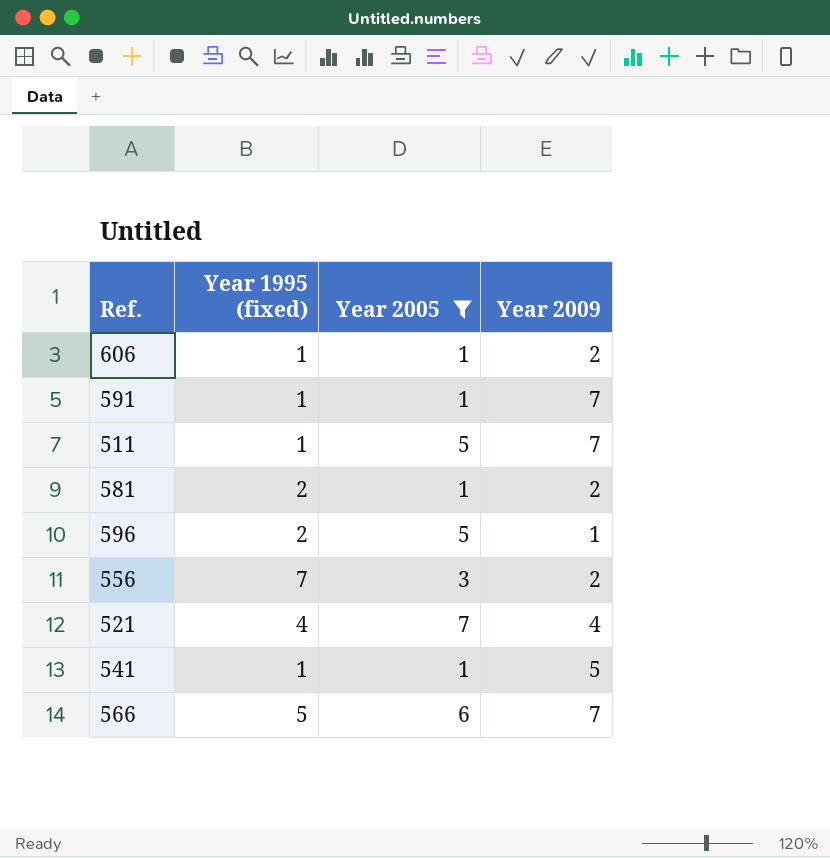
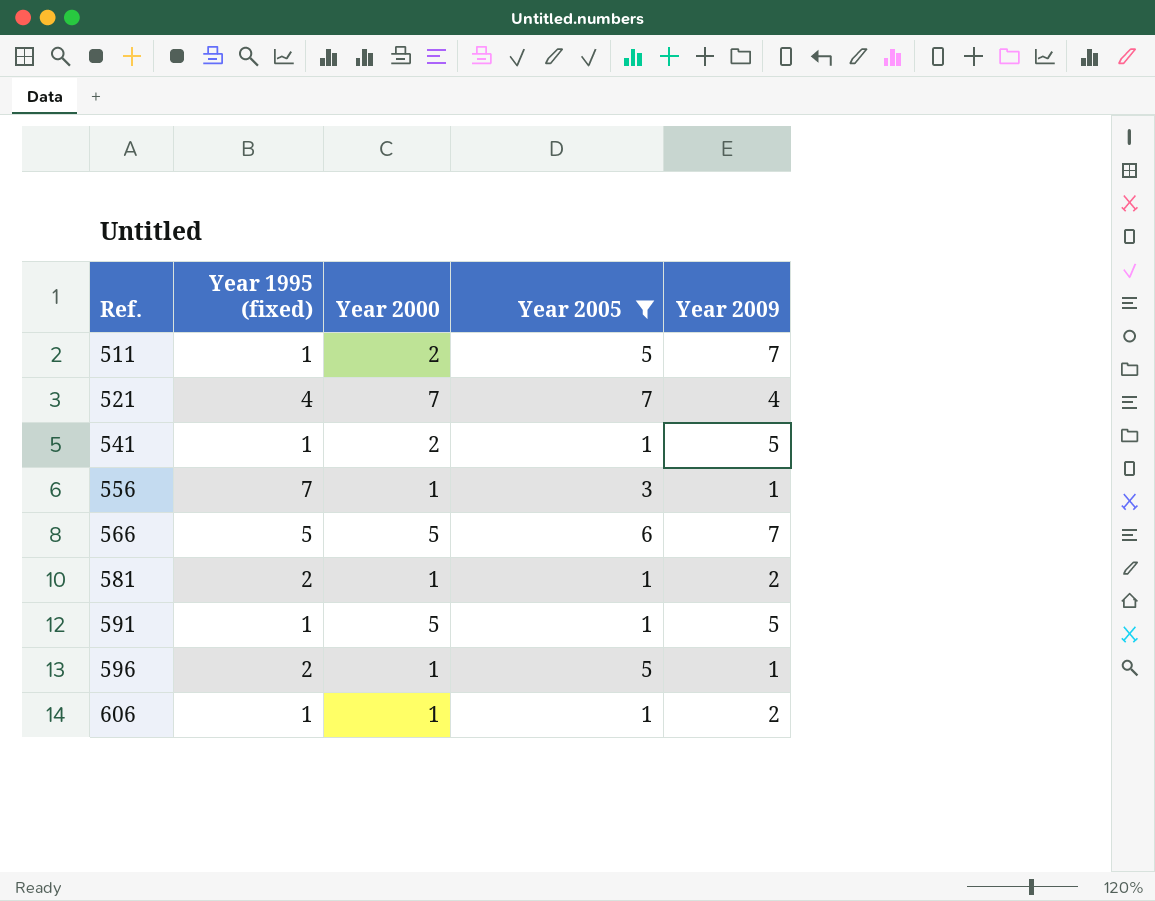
row order: none -> Ref. ascending
column Year 2000 | position: none -> 3
556 | Year 2009: 2 -> 1
591 | Year 2009: 7 -> 5

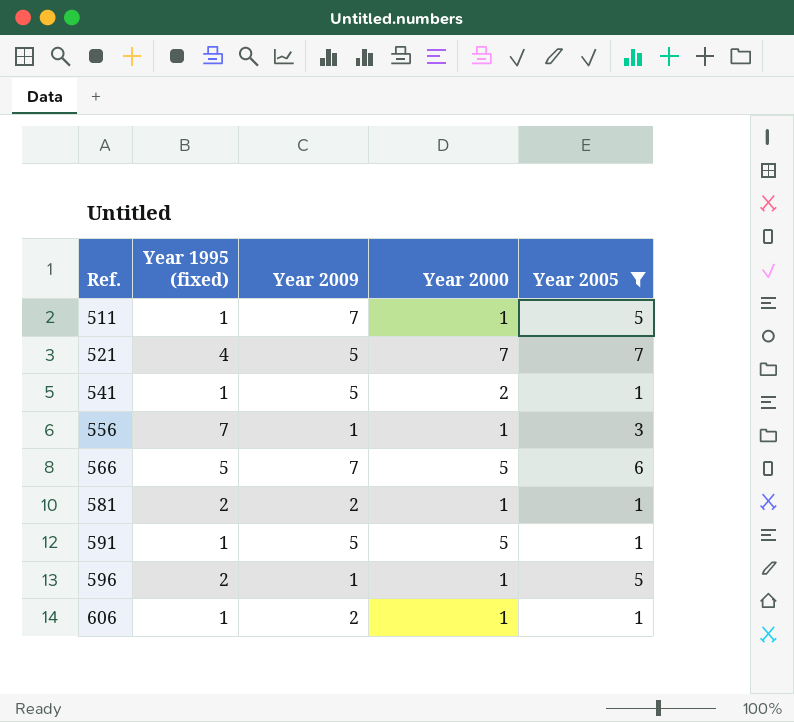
column Year 2009 | position: 5 -> 3
511 | Year 2000: 2 -> 1
521 | Year 2009: 4 -> 5

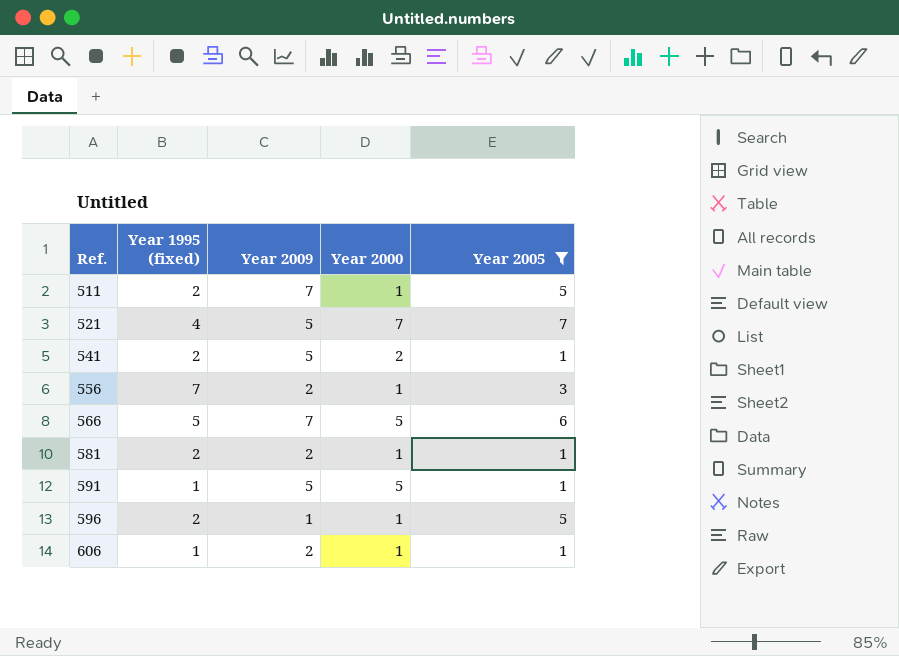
511 | Year 1995 (fixed): 1 -> 2
541 | Year 1995 (fixed): 1 -> 2
556 | Year 2009: 1 -> 2

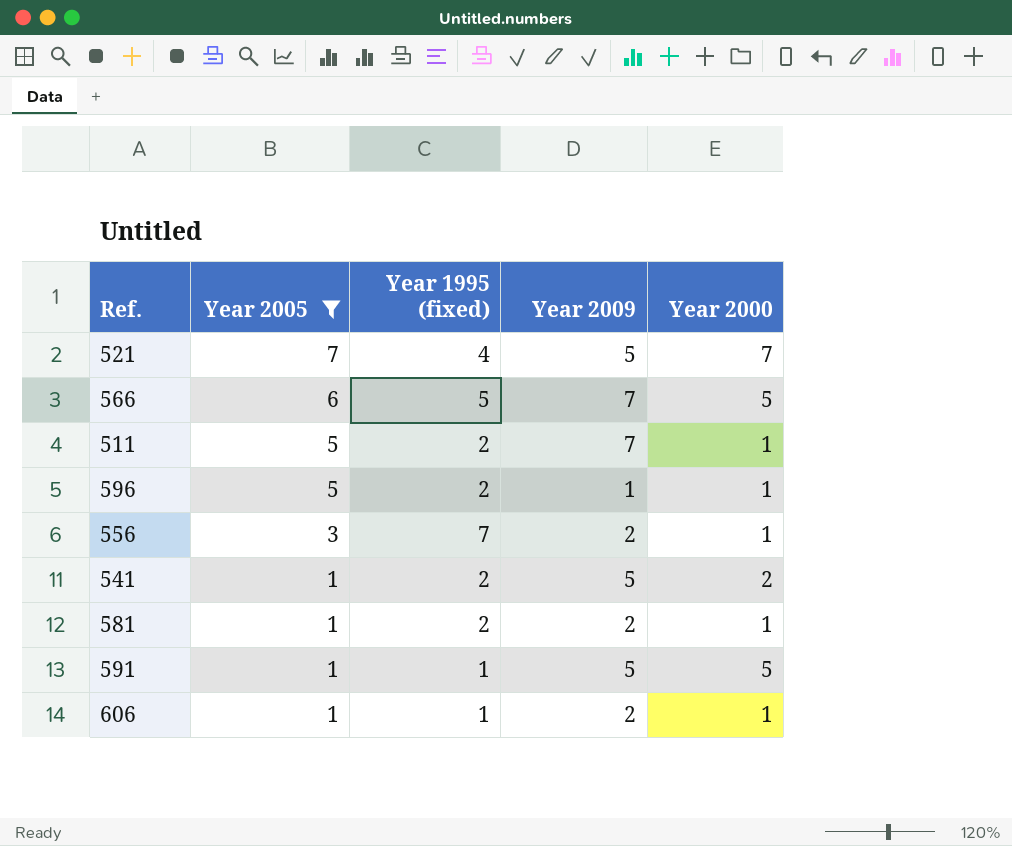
row order: Ref. ascending -> Year 2005 descending
column Year 2005 | position: 5 -> 2

